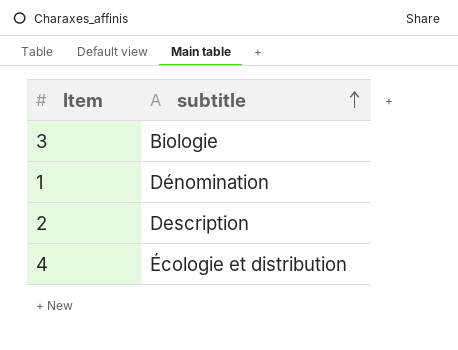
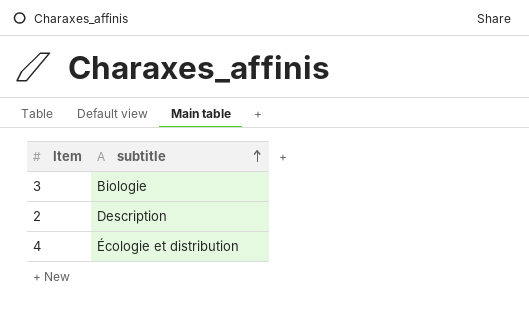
row 1: Dénomination -> none

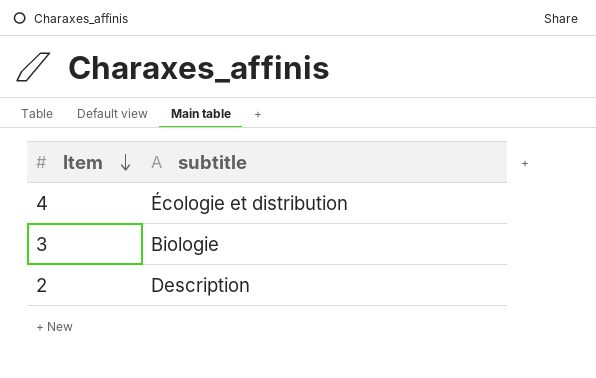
row order: subtitle ascending -> Item descending

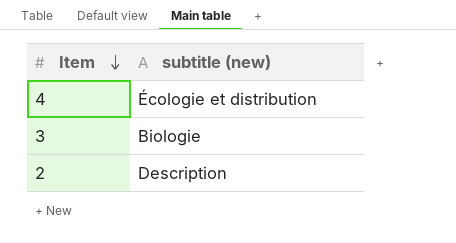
column name: subtitle -> subtitle (new)

